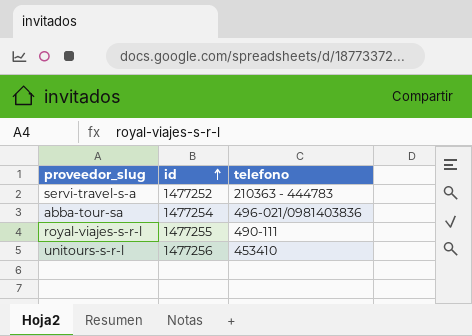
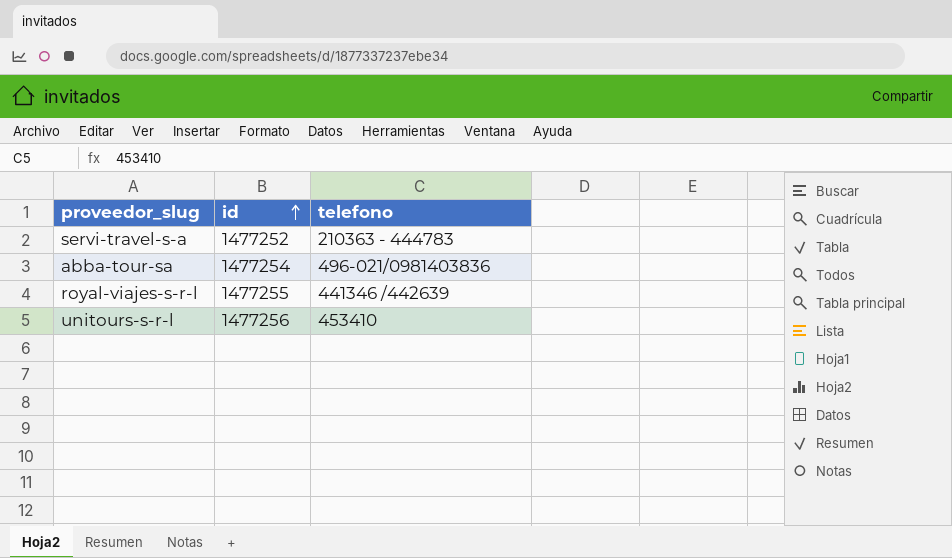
royal-viajes-s-r-l | telefono: 490-111 -> 441346 /442639

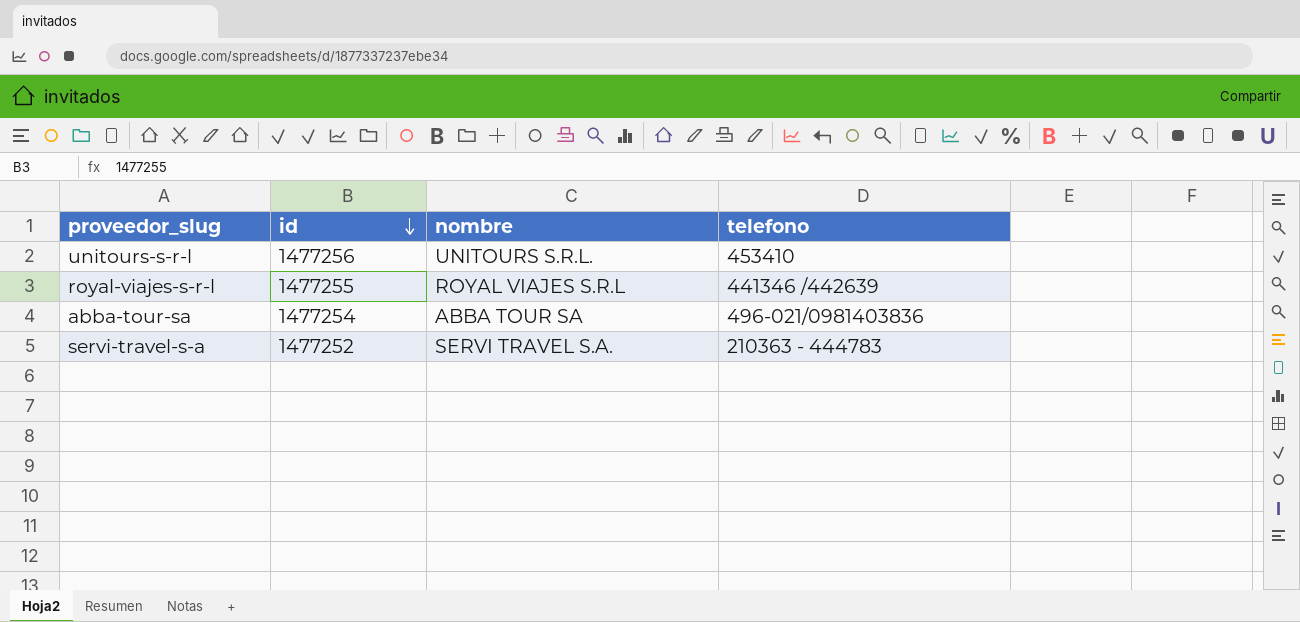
row order: id ascending -> id descending
column nombre | position: none -> 3

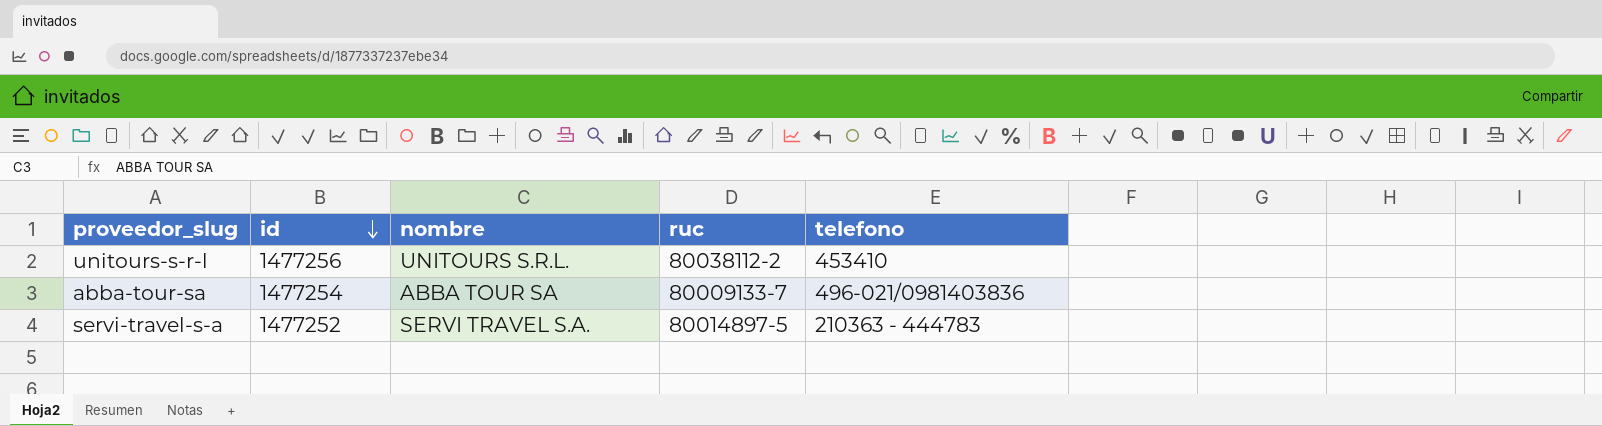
column ruc | position: none -> 4
row royal-viajes-s-r-l: 1477255 | ROYAL VIAJES S.R.L | 441346 /442639 -> none

